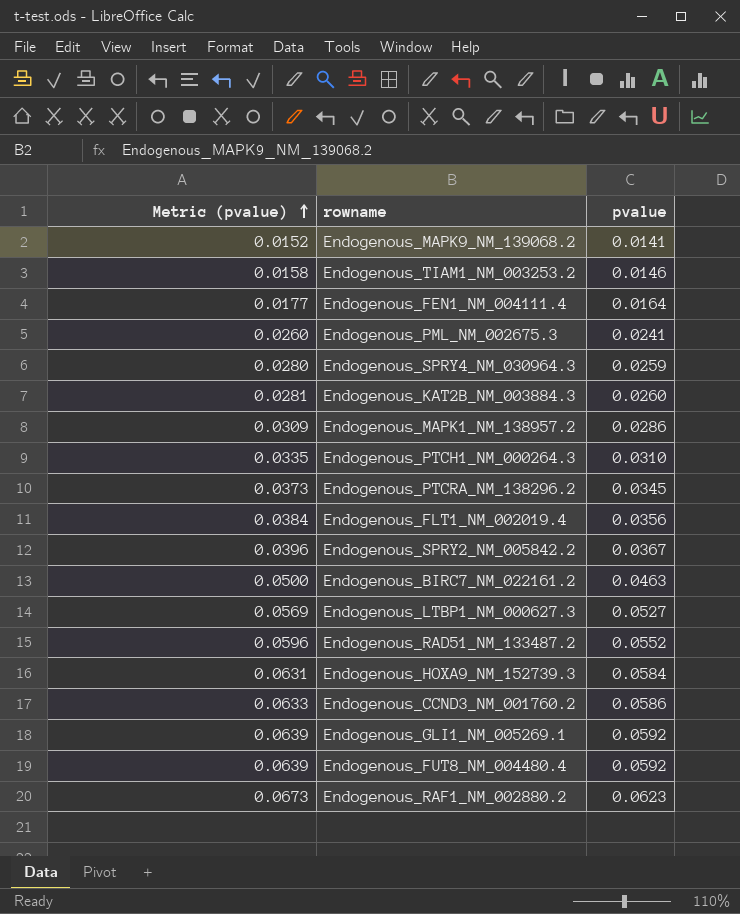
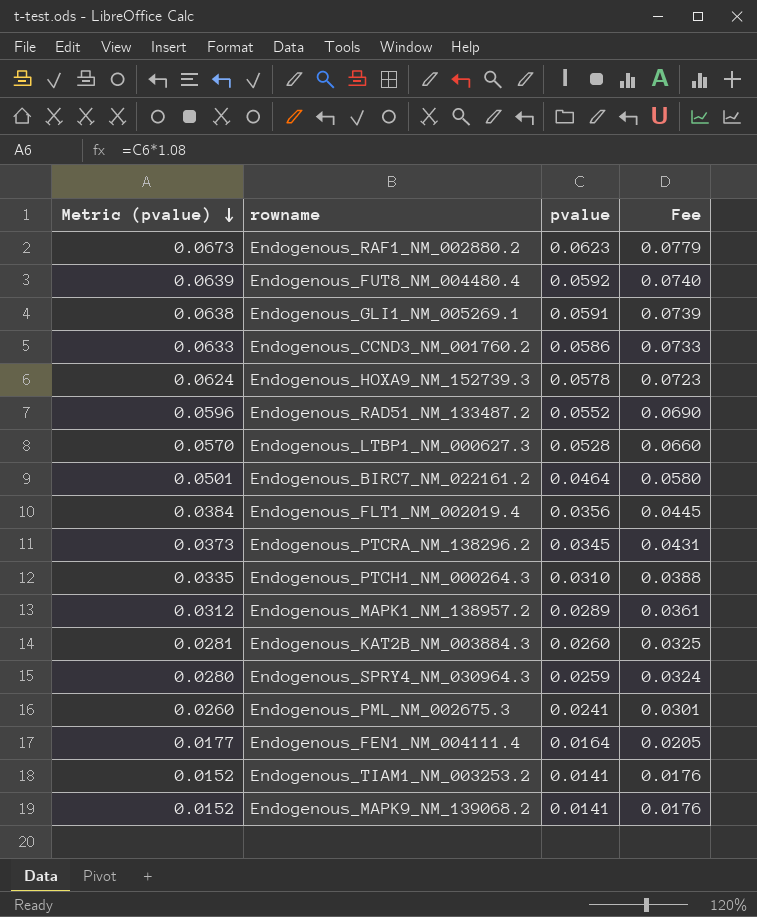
row order: Metric (pvalue) ascending -> Metric (pvalue) descending
column Fee | formula: none -> [pvalue] * 1.25
row Endogenous_SPRY2_NM_005842.2: 0.0396 | 0.0367 -> none
Endogenous_GLI1_NM_005269.1 | Metric (pvalue): 0.0639 -> 0.0638
Endogenous_GLI1_NM_005269.1 | pvalue: 0.0592 -> 0.0591
Endogenous_HOXA9_NM_152739.3 | Metric (pvalue): 0.0631 -> 0.0624
Endogenous_HOXA9_NM_152739.3 | pvalue: 0.0584 -> 0.0578
Endogenous_LTBP1_NM_000627.3 | Metric (pvalue): 0.0569 -> 0.0570
Endogenous_LTBP1_NM_000627.3 | pvalue: 0.0527 -> 0.0528
Endogenous_BIRC7_NM_022161.2 | Metric (pvalue): 0.0500 -> 0.0501
Endogenous_BIRC7_NM_022161.2 | pvalue: 0.0463 -> 0.0464
Endogenous_MAPK1_NM_138957.2 | Metric (pvalue): 0.0309 -> 0.0312
Endogenous_MAPK1_NM_138957.2 | pvalue: 0.0286 -> 0.0289
Endogenous_TIAM1_NM_003253.2 | Metric (pvalue): 0.0158 -> 0.0152
Endogenous_TIAM1_NM_003253.2 | pvalue: 0.0146 -> 0.0141

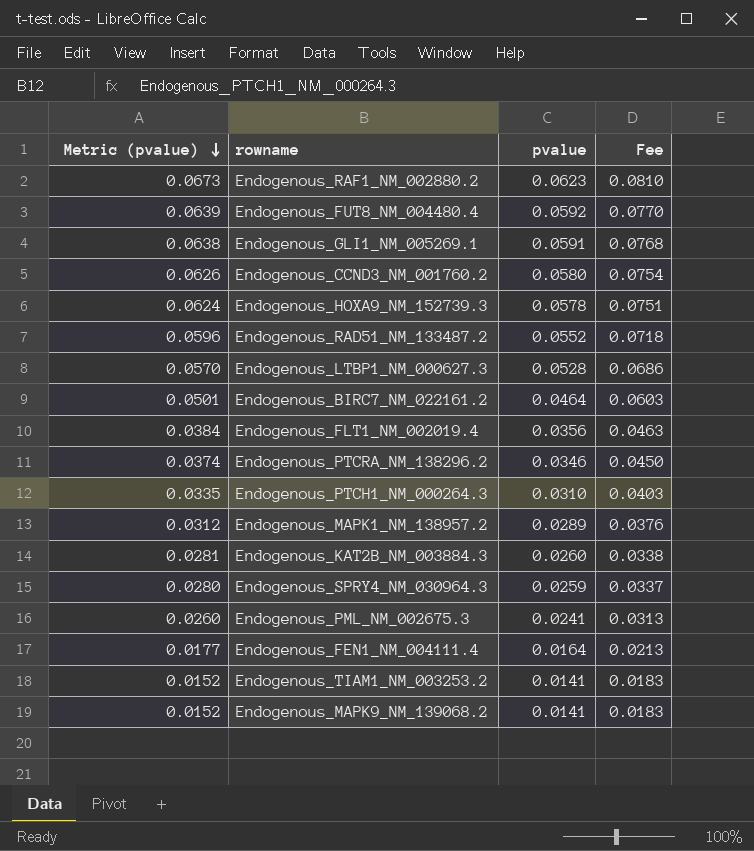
column Fee | formula: [pvalue] * 1.25 -> [pvalue] * 1.3
Endogenous_CCND3_NM_001760.2 | Metric (pvalue): 0.0633 -> 0.0626
Endogenous_CCND3_NM_001760.2 | pvalue: 0.0586 -> 0.0580
Endogenous_PTCRA_NM_138296.2 | Metric (pvalue): 0.0373 -> 0.0374
Endogenous_PTCRA_NM_138296.2 | pvalue: 0.0345 -> 0.0346

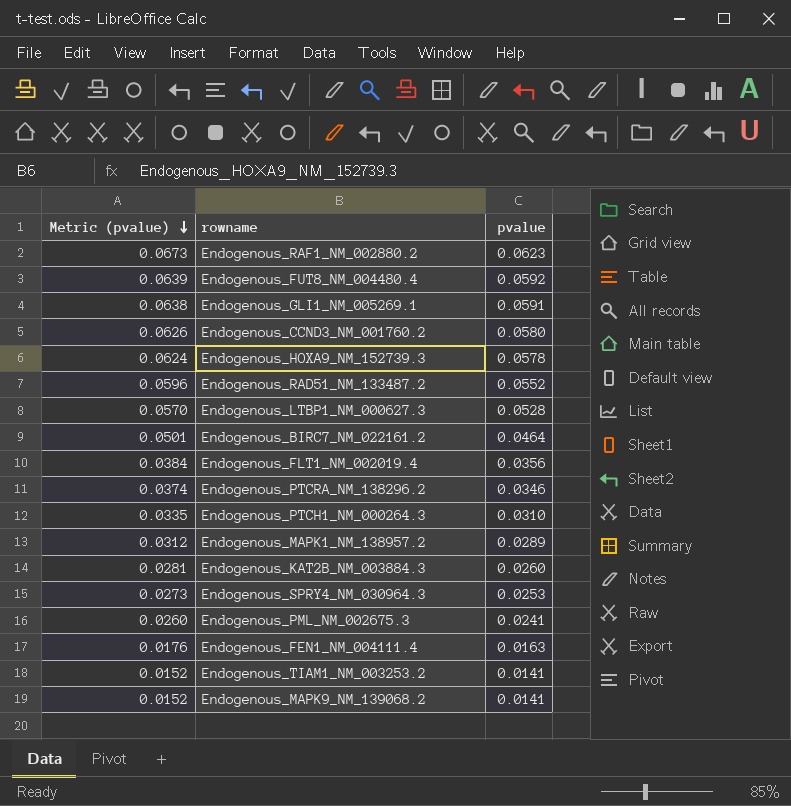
column Fee | formula: [pvalue] * 1.3 -> none
Endogenous_SPRY4_NM_030964.3 | Metric (pvalue): 0.0280 -> 0.0273
Endogenous_SPRY4_NM_030964.3 | pvalue: 0.0259 -> 0.0253
Endogenous_FEN1_NM_004111.4 | Metric (pvalue): 0.0177 -> 0.0176
Endogenous_FEN1_NM_004111.4 | pvalue: 0.0164 -> 0.0163

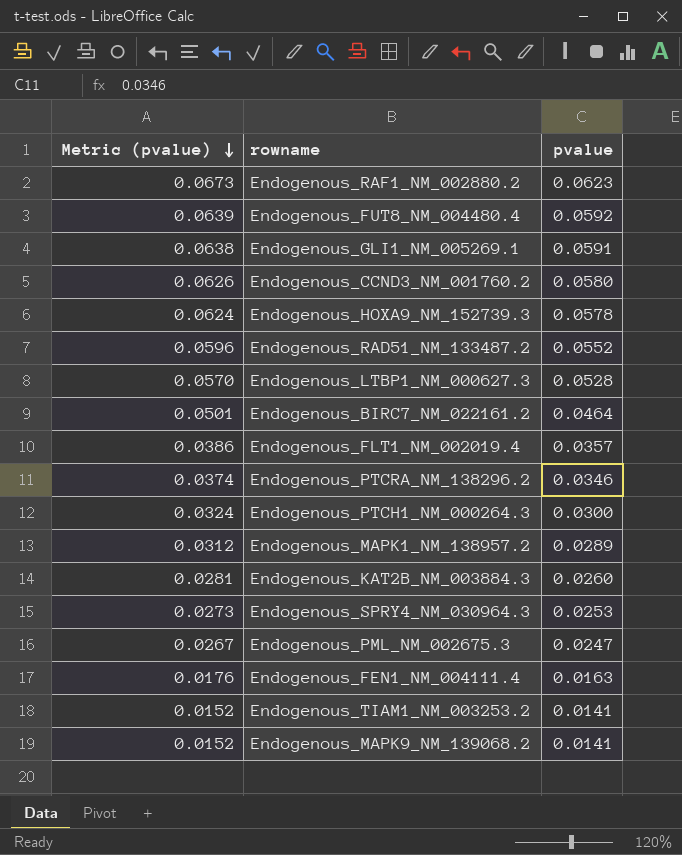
Endogenous_FLT1_NM_002019.4 | Metric (pvalue): 0.0384 -> 0.0386
Endogenous_FLT1_NM_002019.4 | pvalue: 0.0356 -> 0.0357
Endogenous_PTCH1_NM_000264.3 | Metric (pvalue): 0.0335 -> 0.0324
Endogenous_PTCH1_NM_000264.3 | pvalue: 0.0310 -> 0.0300
Endogenous_PML_NM_002675.3 | Metric (pvalue): 0.0260 -> 0.0267
Endogenous_PML_NM_002675.3 | pvalue: 0.0241 -> 0.0247

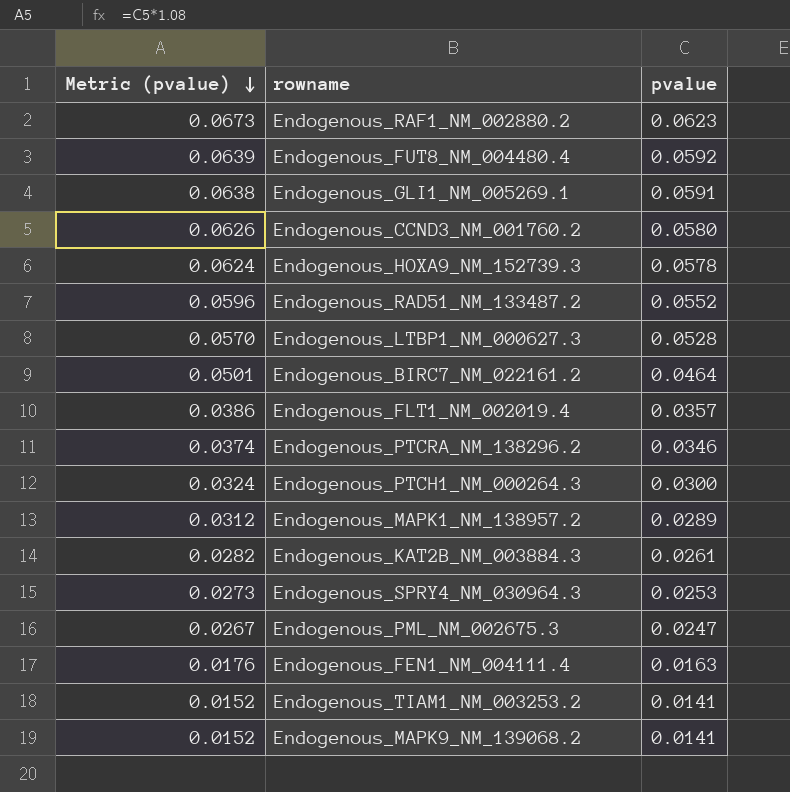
Endogenous_KAT2B_NM_003884.3 | Metric (pvalue): 0.0281 -> 0.0282
Endogenous_KAT2B_NM_003884.3 | pvalue: 0.0260 -> 0.0261

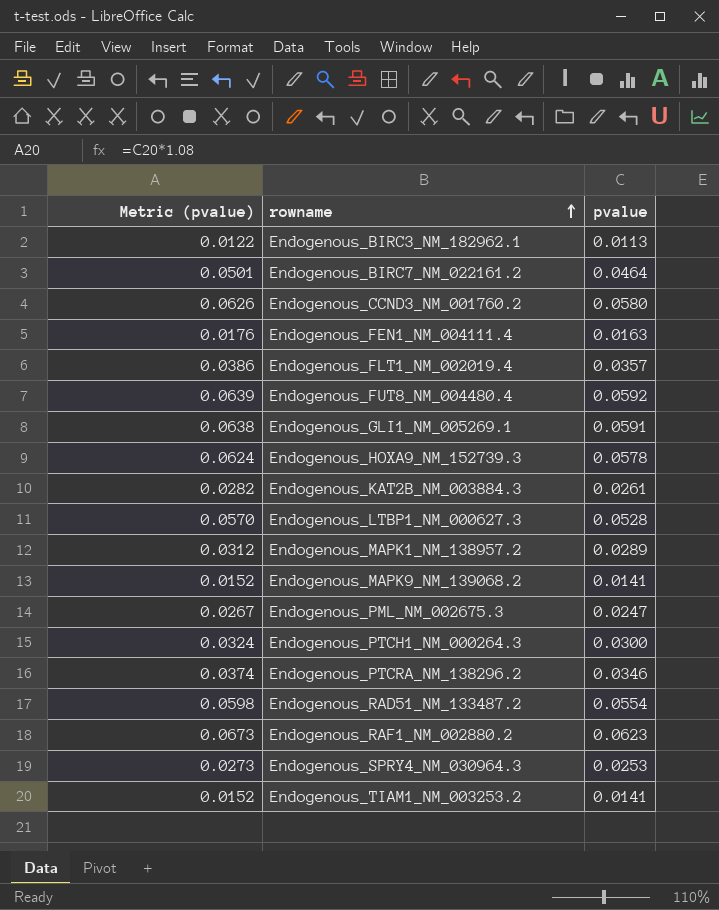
row order: Metric (pvalue) descending -> rowname ascending
row Endogenous_BIRC3_NM_182962.1: none -> 0.0122 | 0.0113
Endogenous_RAD51_NM_133487.2 | Metric (pvalue): 0.0596 -> 0.0598
Endogenous_RAD51_NM_133487.2 | pvalue: 0.0552 -> 0.0554

